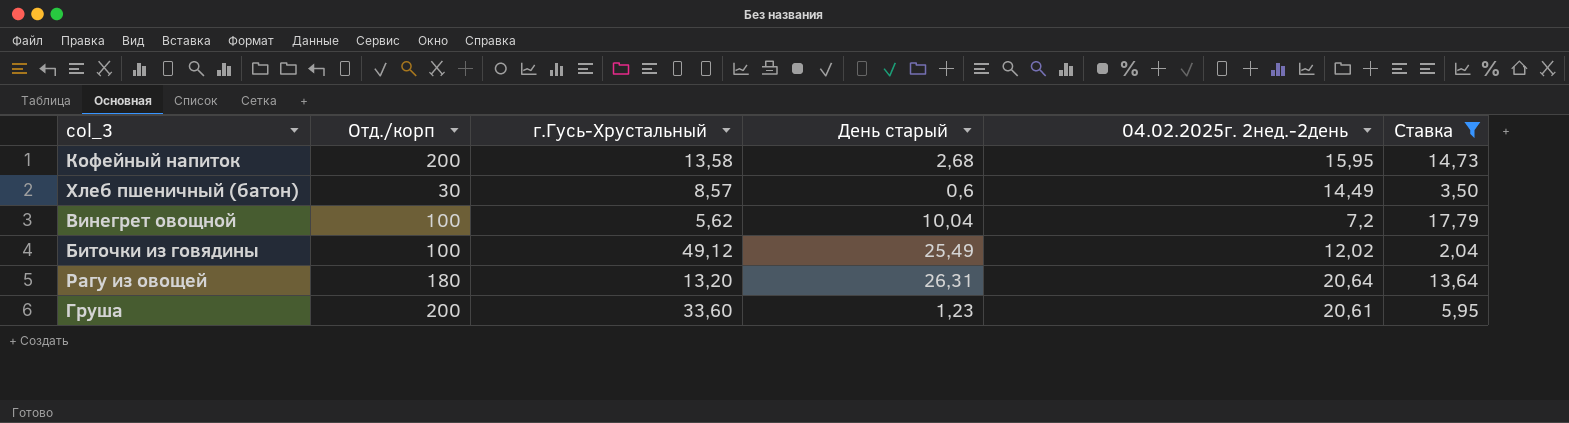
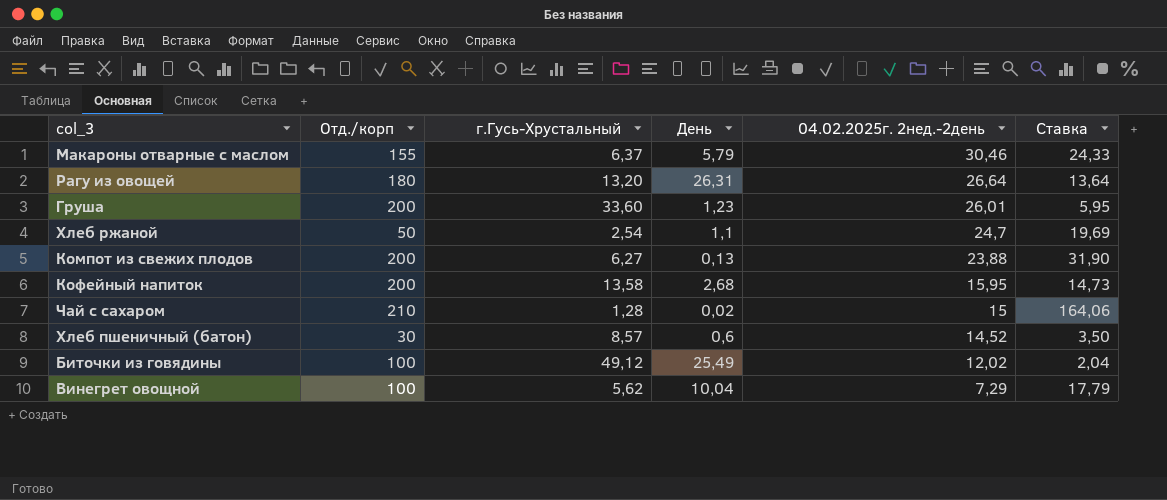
filter: Ставка <= 17,79 -> none
row order: none -> 04.02.2025г. 2нед.-2день descending
column name: День старый -> День
Рагу из овощей | 04.02.2025г. 2нед.-2день: 20,64 -> 26,64
Груша | 04.02.2025г. 2нед.-2день: 20,61 -> 26,01
Хлеб пшеничный (батон) | 04.02.2025г. 2нед.-2день: 14,49 -> 14,52
Винегрет овощной | 04.02.2025г. 2нед.-2день: 7,2 -> 7,29

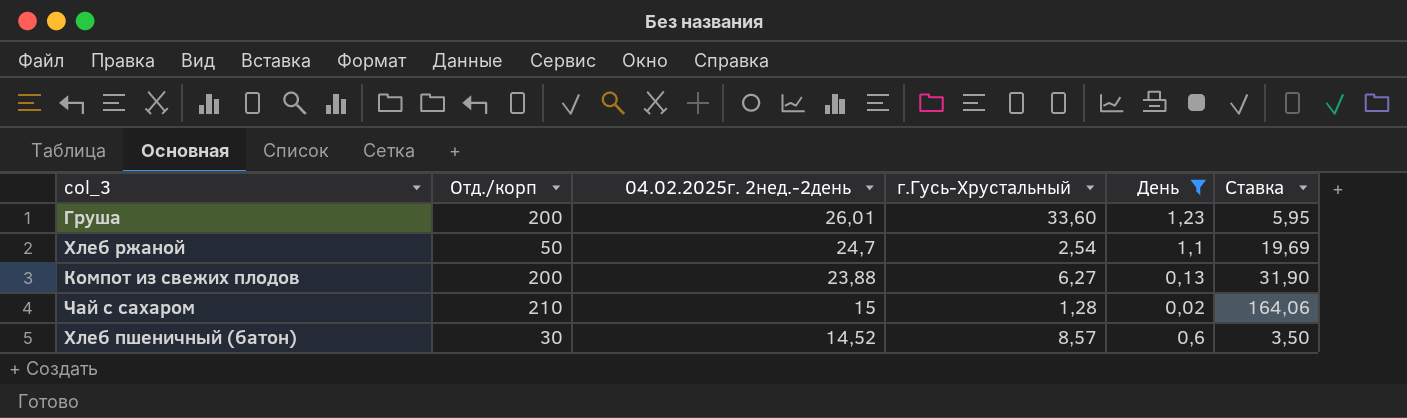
filter: none -> День <= 1,23
column 04.02.2025г. 2нед.-2день | position: 5 -> 3

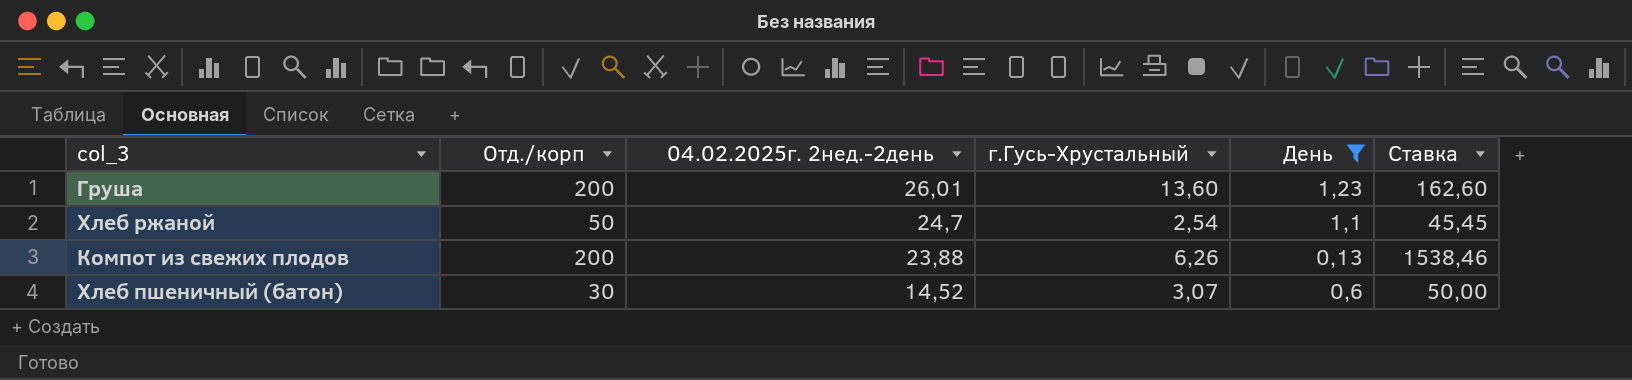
column Ставка | formula: [Отд./корп] / [г.Гусь-Хрустальный] -> [Отд./корп] / [День]
row Чай с сахаром: 210 | 15 | 1,28 | 0,02 | 164,06 -> none
Груша | г.Гусь-Хрустальный: 33,60 -> 13,60
Компот из свежих плодов | г.Гусь-Хрустальный: 6,27 -> 6,26
Хлеб пшеничный (батон) | г.Гусь-Хрустальный: 8,57 -> 3,07

